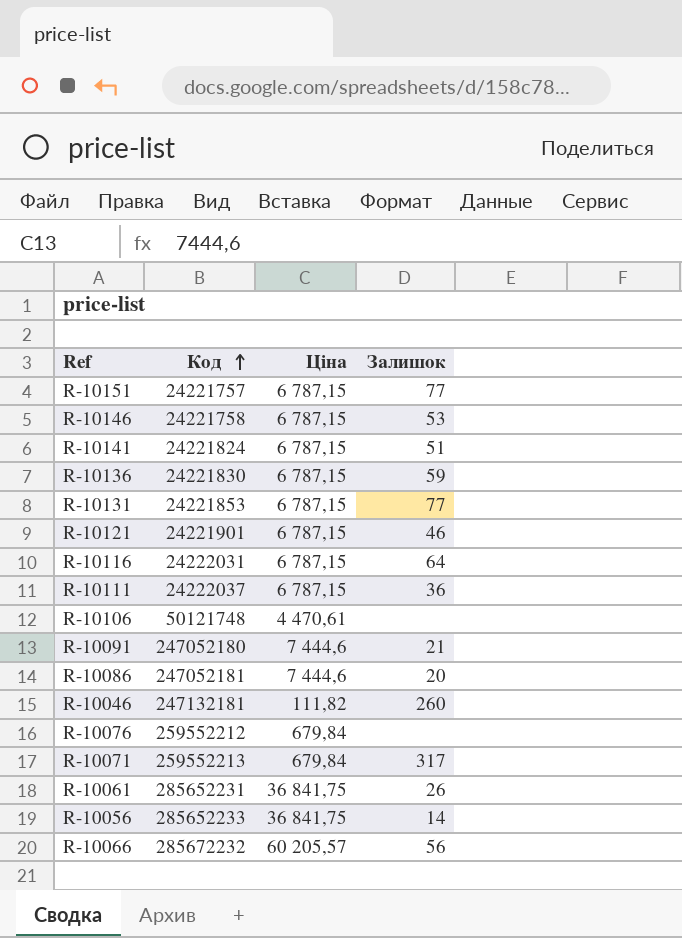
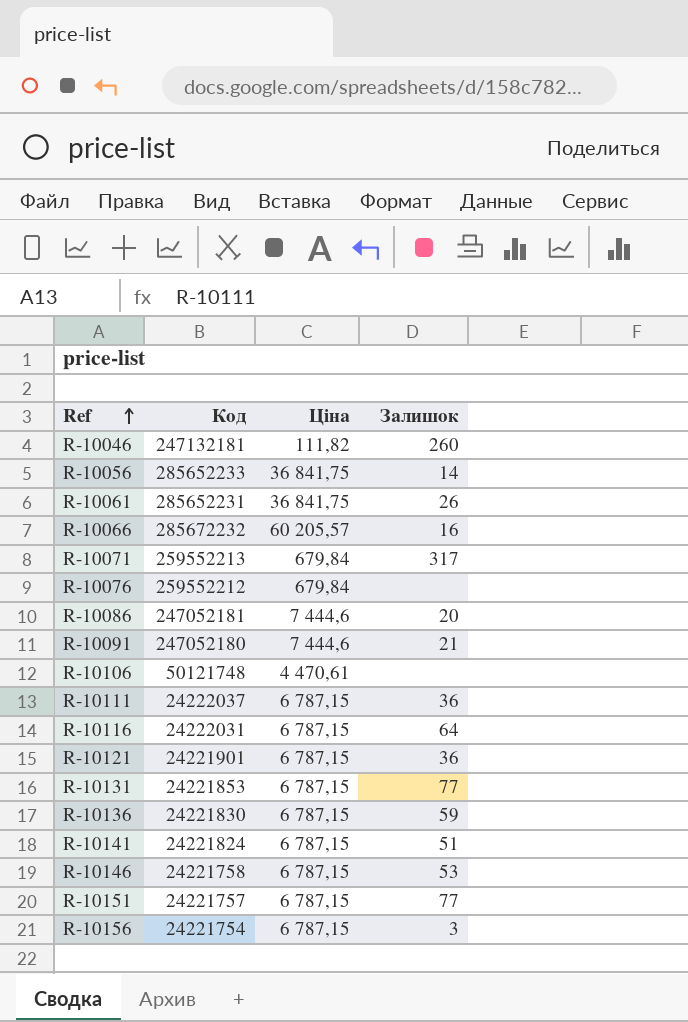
row order: Код ascending -> Ref ascending
R-10066 | Залишок: 56 -> 16
R-10121 | Залишок: 46 -> 36
row R-10156: none -> 24221754 | 6 787,15 | 3

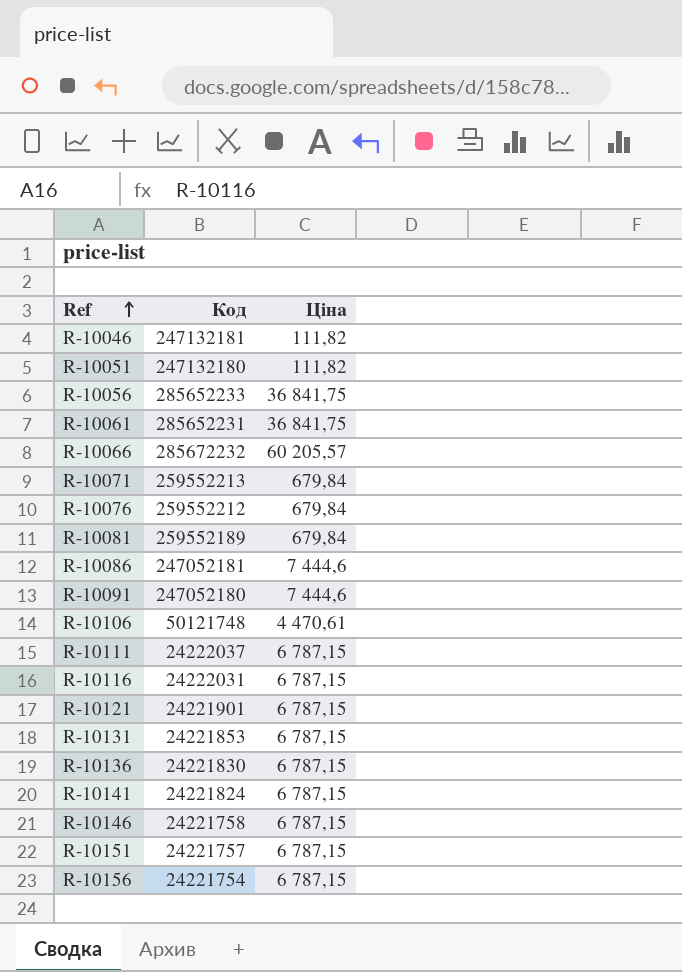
column Залишок | position: 4 -> none
row R-10051: none -> 247132180 | 111,82
row R-10081: none -> 259552189 | 679,84

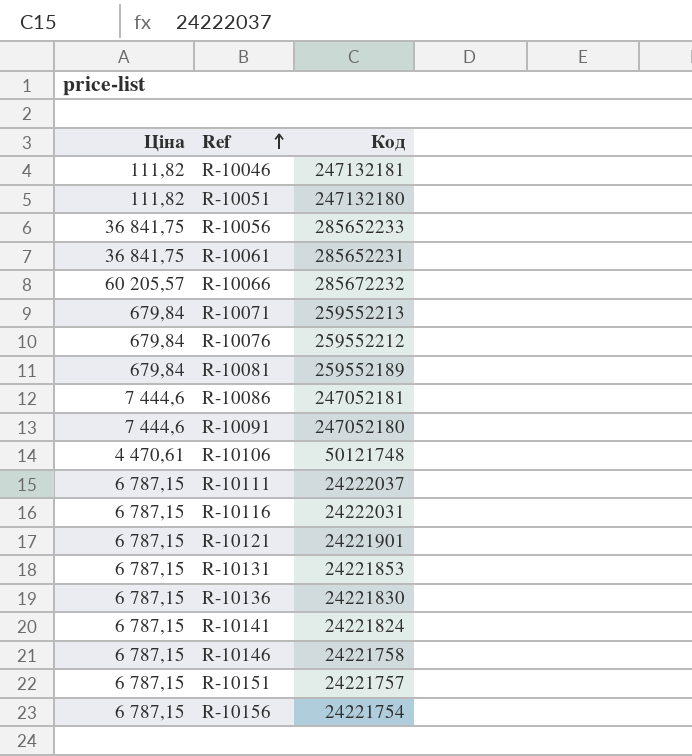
column Ціна | position: 3 -> 1

